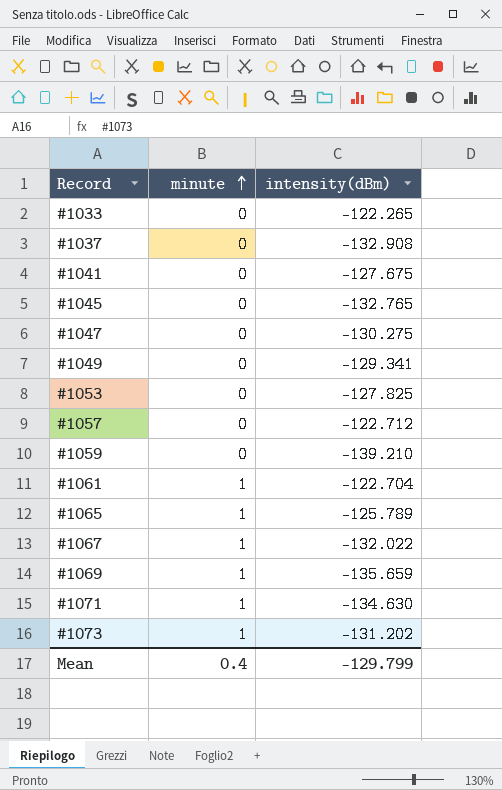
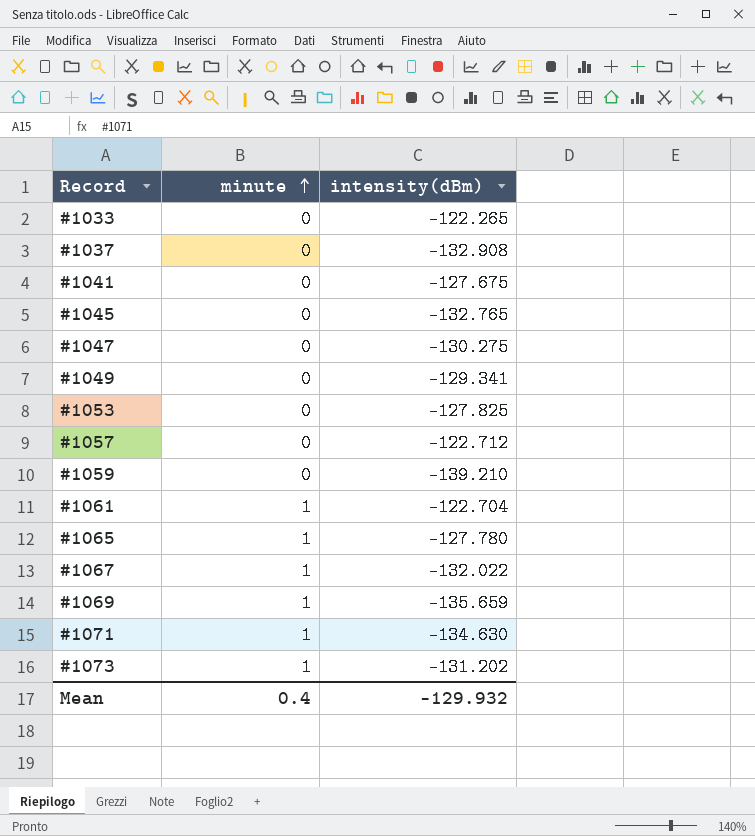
#1065 | intensity(dBm): -125.789 -> -127.780
Mean | intensity(dBm): -129.799 -> -129.932

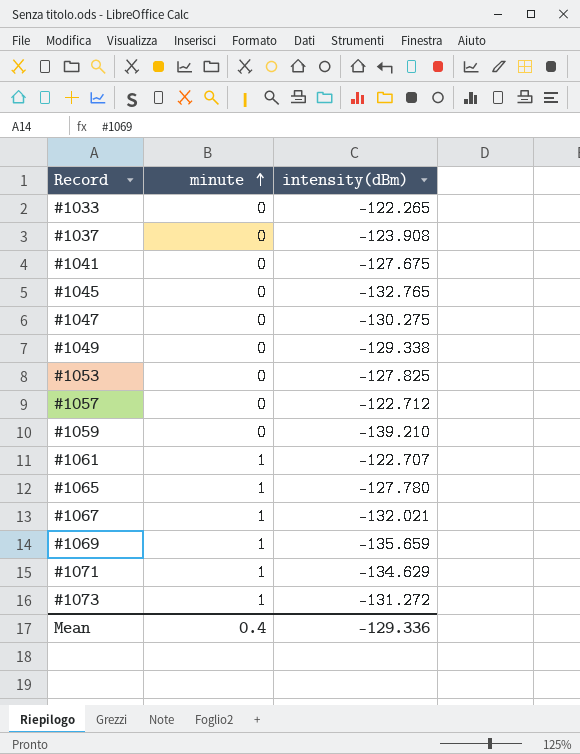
#1037 | intensity(dBm): -132.908 -> -123.908
#1049 | intensity(dBm): -129.341 -> -129.338
#1061 | intensity(dBm): -122.704 -> -122.707
#1067 | intensity(dBm): -132.022 -> -132.021
#1071 | intensity(dBm): -134.630 -> -134.629
#1073 | intensity(dBm): -131.202 -> -131.272
Mean | intensity(dBm): -129.932 -> -129.336

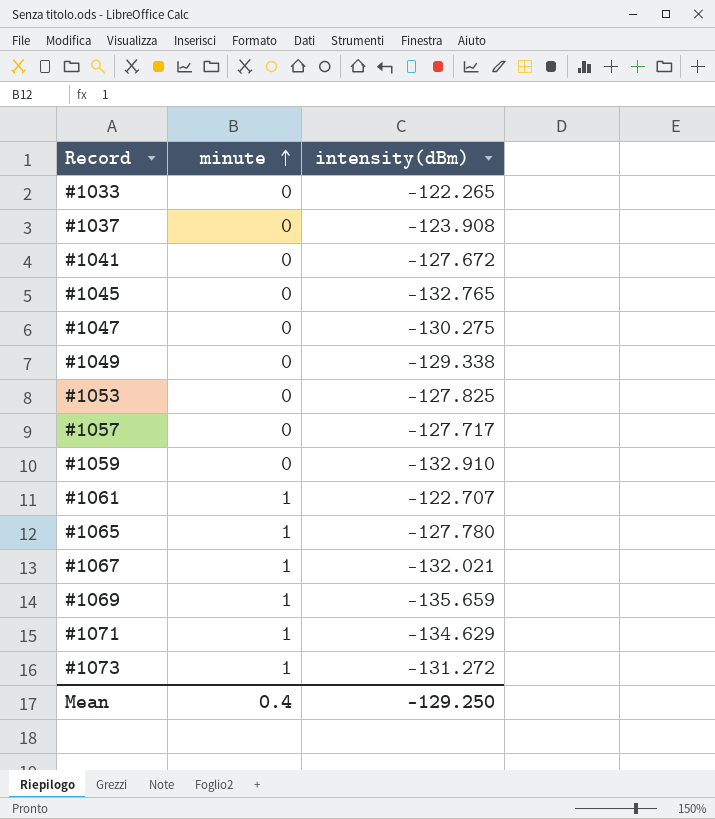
#1041 | intensity(dBm): -127.675 -> -127.672
#1057 | intensity(dBm): -122.712 -> -127.717
#1059 | intensity(dBm): -139.210 -> -132.910
Mean | intensity(dBm): -129.336 -> -129.250

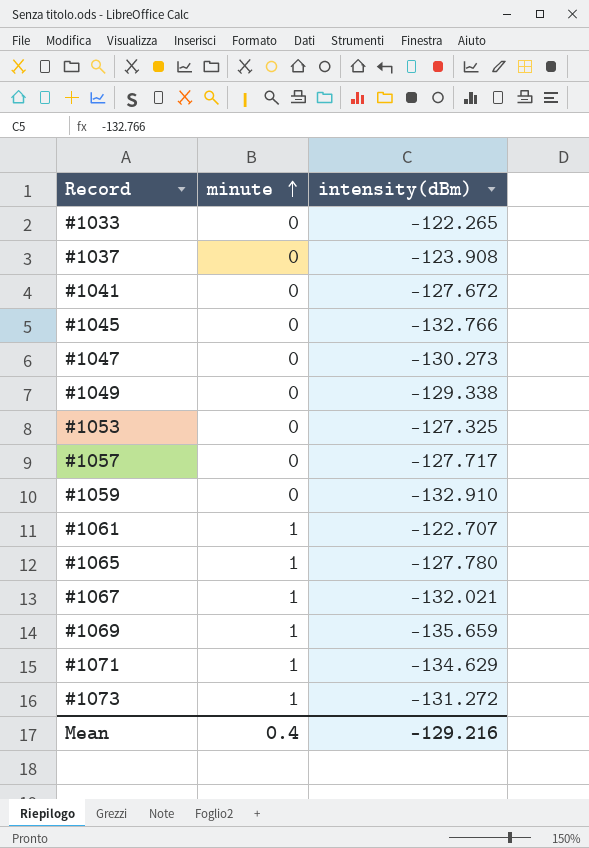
#1045 | intensity(dBm): -132.765 -> -132.766
#1047 | intensity(dBm): -130.275 -> -130.273
#1053 | intensity(dBm): -127.825 -> -127.325
Mean | intensity(dBm): -129.250 -> -129.216

